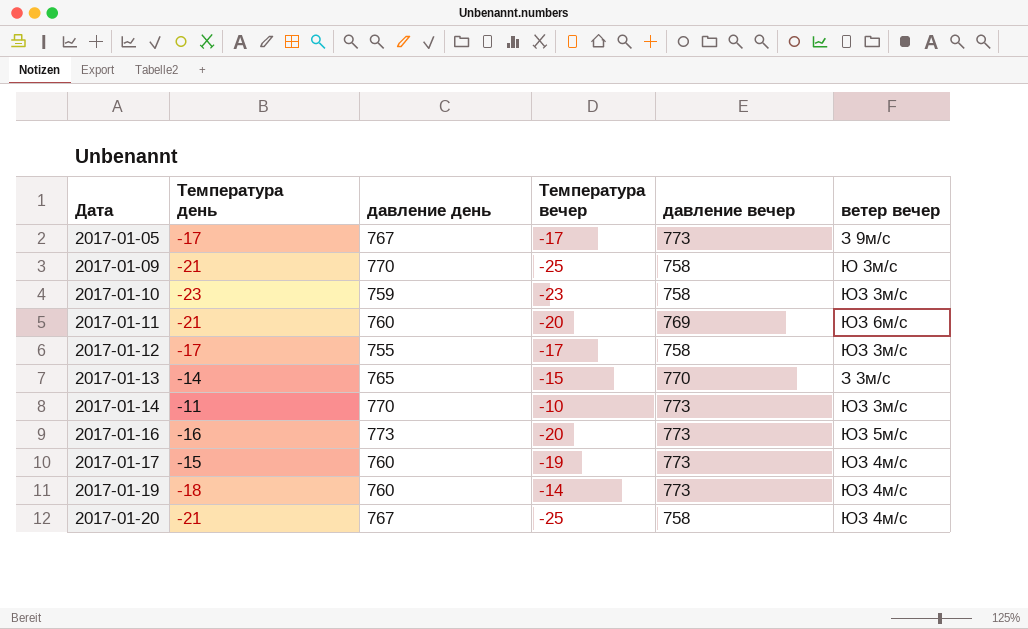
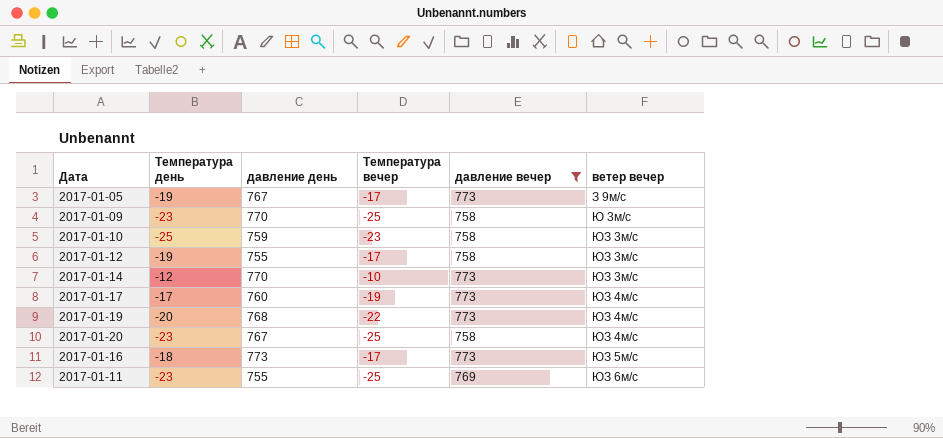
filter: none -> давление вечер != 770
row order: Дата ascending -> ветер вечер ascending
2017-01-05 | Температура день: -17 -> -19
2017-01-09 | Температура день: -21 -> -23
2017-01-10 | Температура день: -23 -> -25
2017-01-12 | Температура день: -17 -> -19
2017-01-14 | Температура день: -11 -> -12
2017-01-17 | Температура день: -15 -> -17
2017-01-19 | Температура день: -18 -> -20
2017-01-19 | давление день: 760 -> 768
2017-01-19 | Температура вечер: -14 -> -22
2017-01-20 | Температура день: -21 -> -23
2017-01-16 | Температура день: -16 -> -18
2017-01-16 | Температура вечер: -20 -> -17
2017-01-11 | Температура день: -21 -> -23
2017-01-11 | давление день: 760 -> 755
2017-01-11 | Температура вечер: -20 -> -25

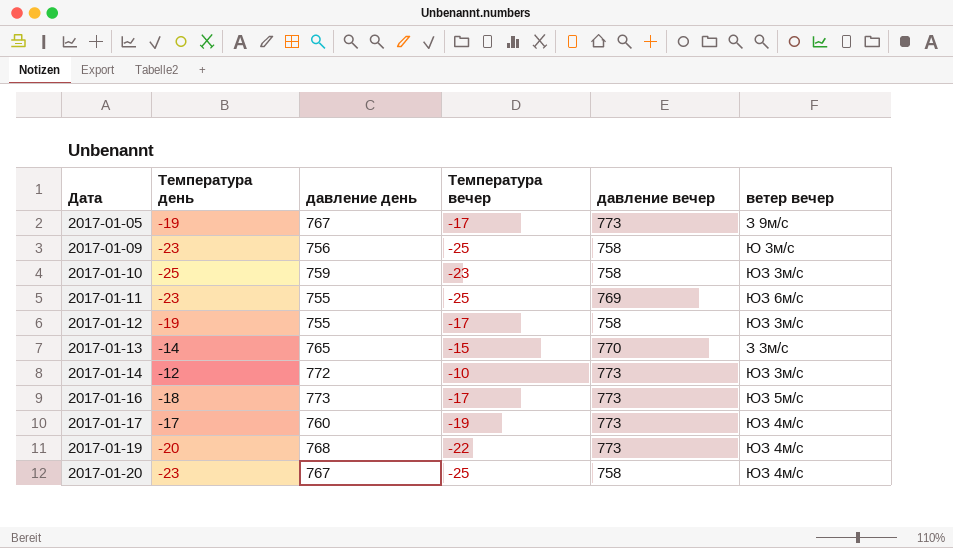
filter: давление вечер != 770 -> none
row order: ветер вечер ascending -> Дата ascending
2017-01-09 | давление день: 770 -> 756
2017-01-14 | давление день: 770 -> 772

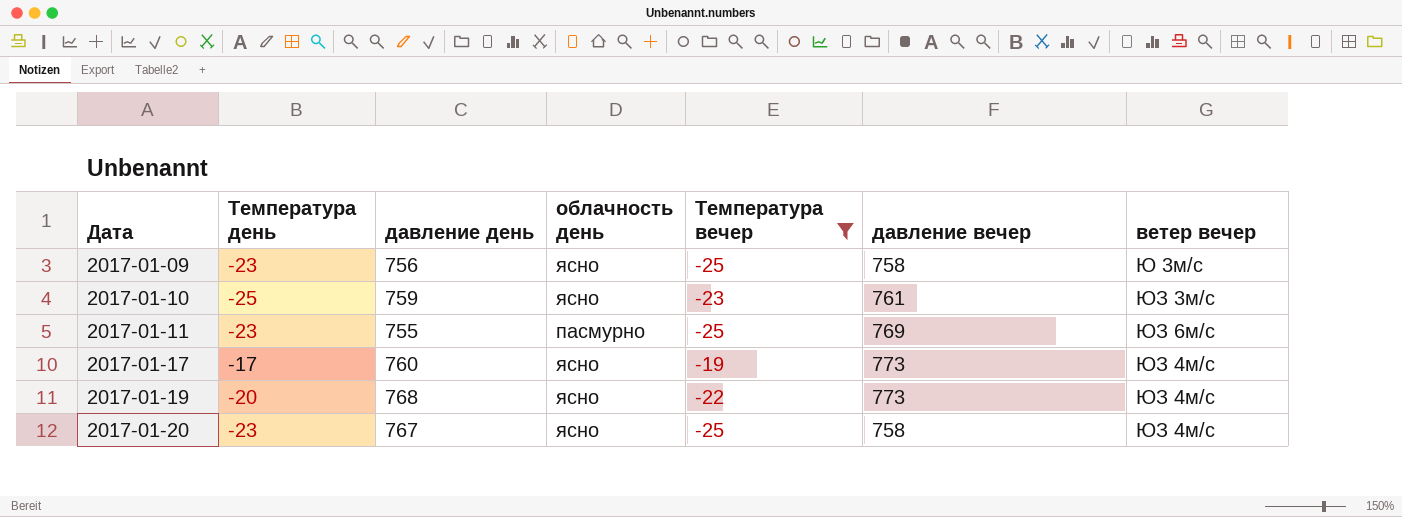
filter: none -> Температура вечер <= -19
column облачность день | position: none -> 4
2017-01-10 | давление вечер: 758 -> 761

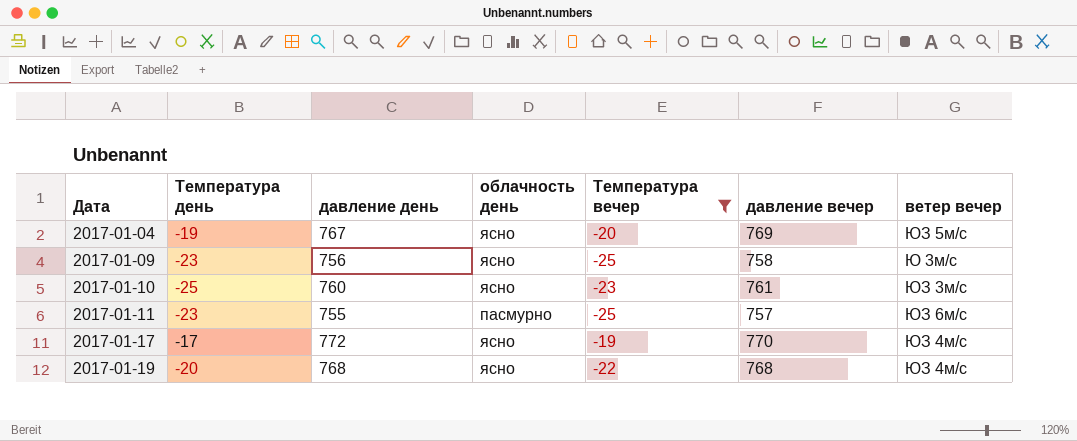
row 2017-01-20: -23 | 767 | ясно | -25 | 758 | ЮЗ 4м/с -> none
row 2017-01-04: none -> -19 | 767 | ясно | -20 | 769 | ЮЗ 5м/с
2017-01-10 | давление день: 759 -> 760
2017-01-11 | давление вечер: 769 -> 757
2017-01-17 | давление день: 760 -> 772
2017-01-17 | давление вечер: 773 -> 770
2017-01-19 | давление вечер: 773 -> 768

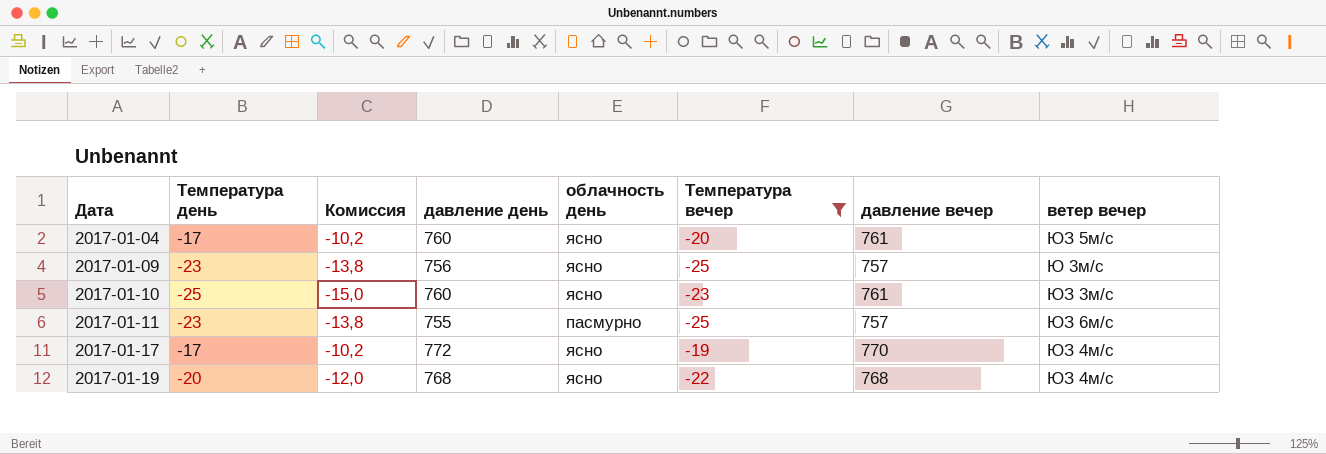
column Комиссия | formula: none -> [Температура день] * 0,6
2017-01-04 | Температура день: -19 -> -17
2017-01-04 | давление день: 767 -> 760
2017-01-04 | давление вечер: 769 -> 761
2017-01-09 | давление вечер: 758 -> 757

